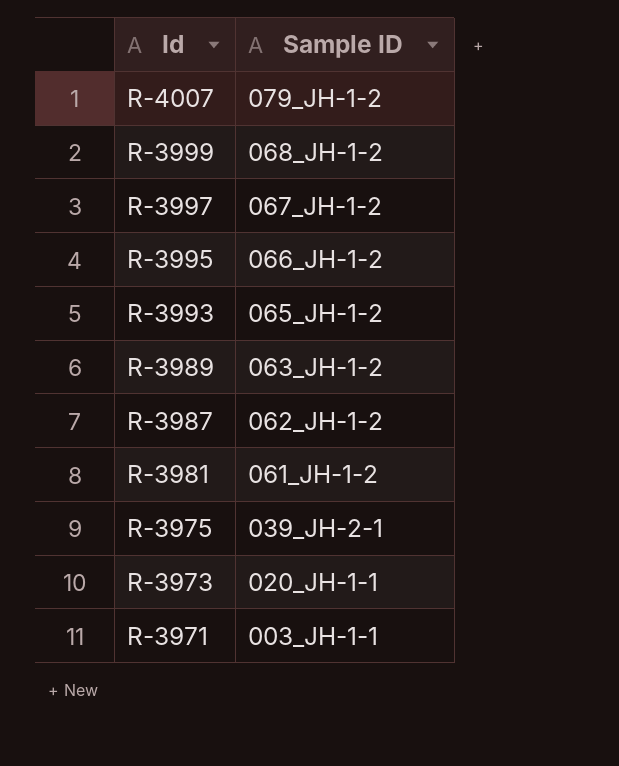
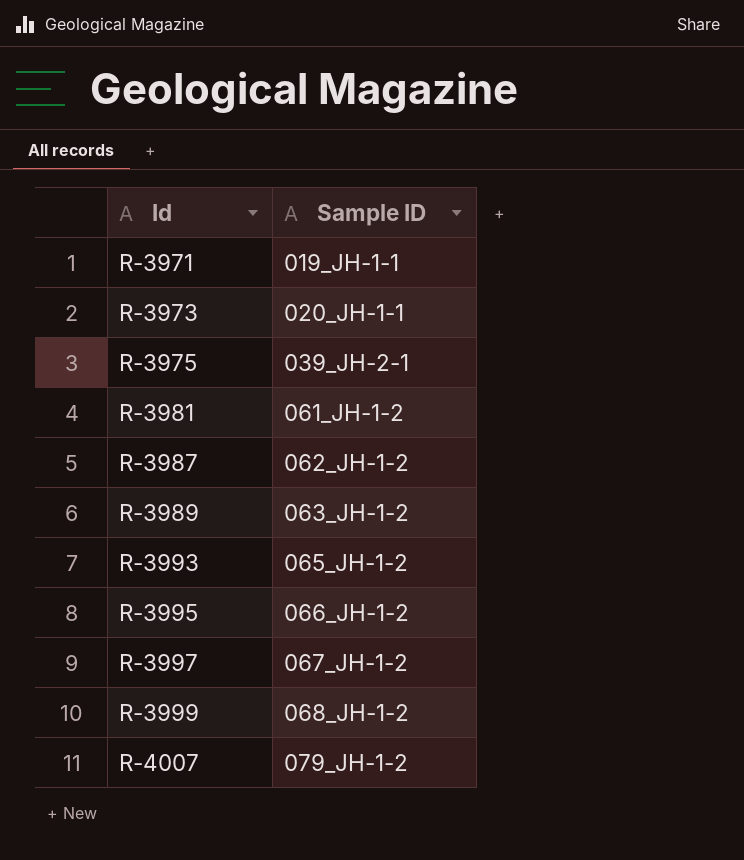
row order: Id descending -> Id ascending
R-3971 | Sample ID: 003_JH-1-1 -> 019_JH-1-1

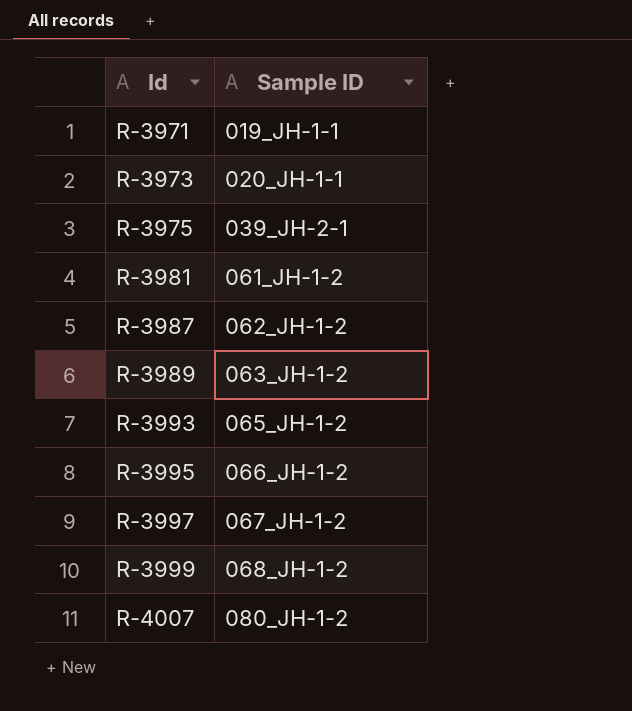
R-4007 | Sample ID: 079_JH-1-2 -> 080_JH-1-2

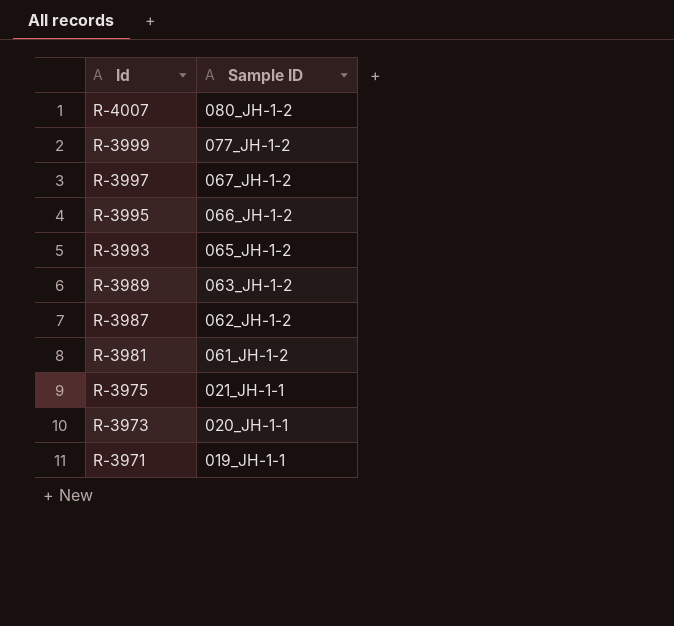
row order: Id ascending -> Id descending
R-3999 | Sample ID: 068_JH-1-2 -> 077_JH-1-2
R-3975 | Sample ID: 039_JH-2-1 -> 021_JH-1-1

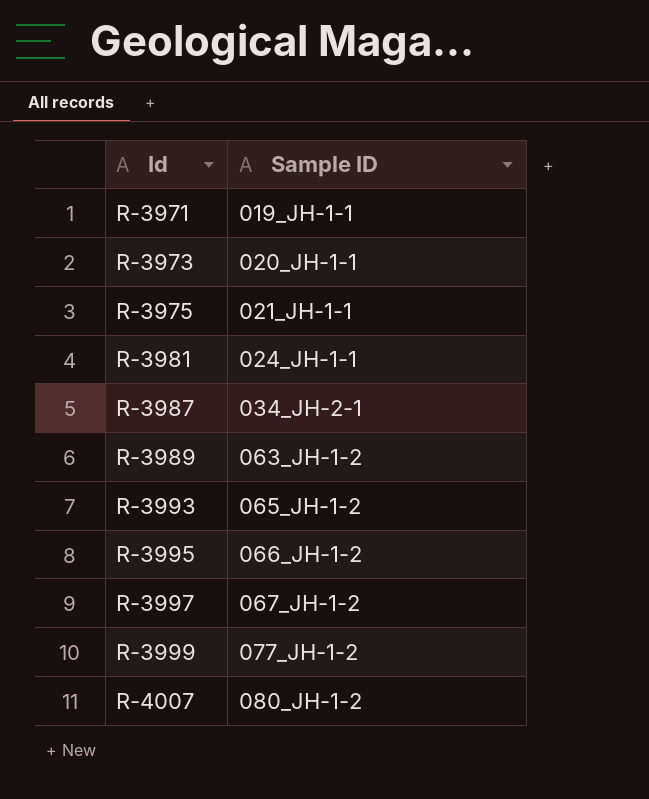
row order: Id descending -> Id ascending
R-3981 | Sample ID: 061_JH-1-2 -> 024_JH-1-1
R-3987 | Sample ID: 062_JH-1-2 -> 034_JH-2-1

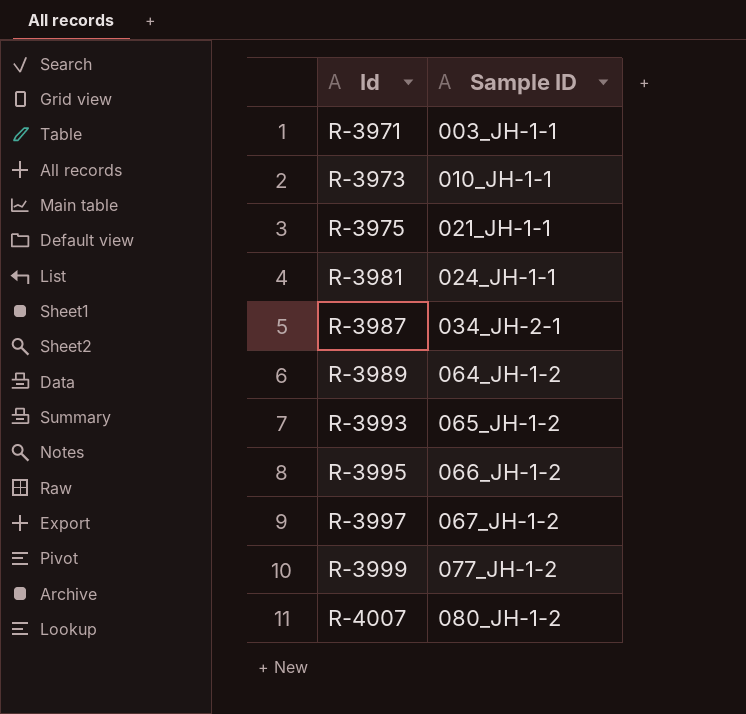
R-3971 | Sample ID: 019_JH-1-1 -> 003_JH-1-1
R-3973 | Sample ID: 020_JH-1-1 -> 010_JH-1-1
R-3989 | Sample ID: 063_JH-1-2 -> 064_JH-1-2

